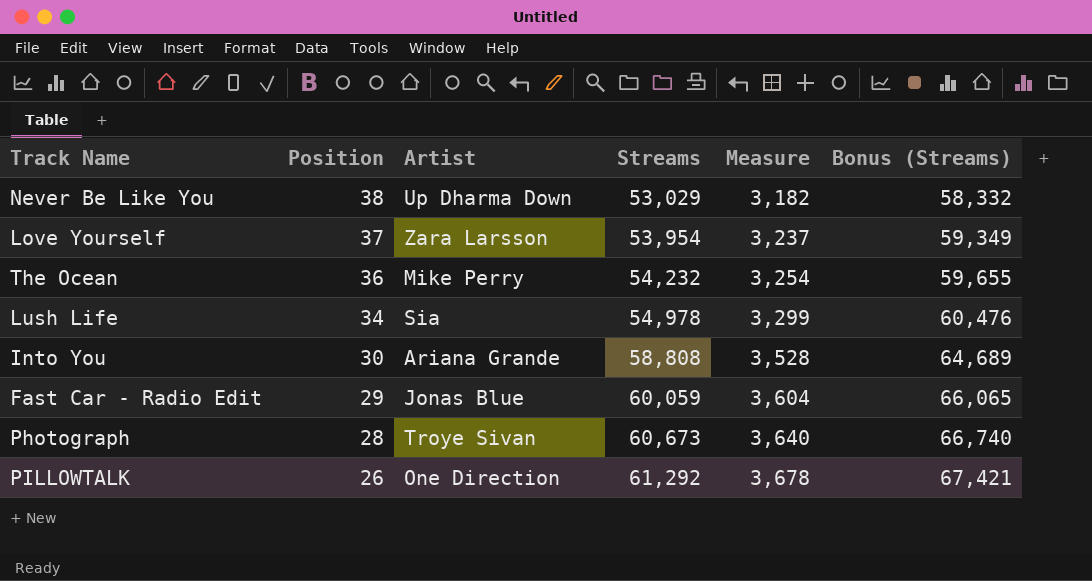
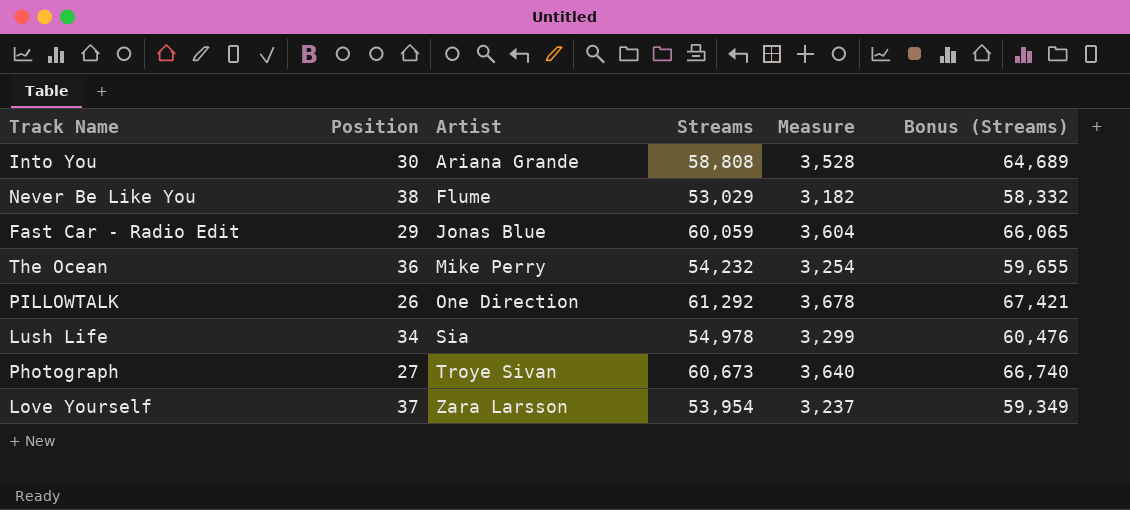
row order: Position descending -> Artist ascending
Never Be Like You | Artist: Up Dharma Down -> Flume
Photograph | Position: 28 -> 27

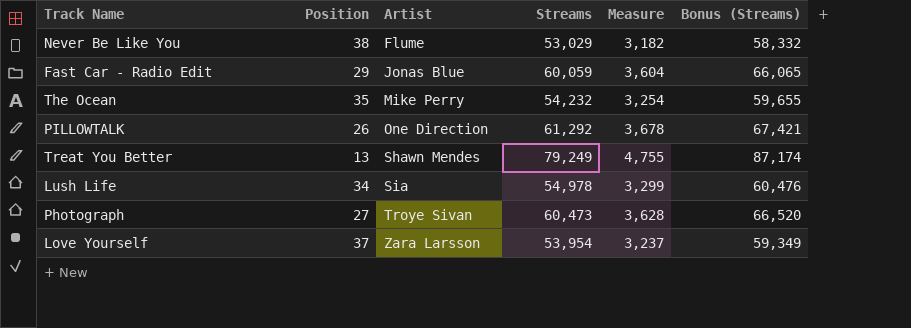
row Into You: 30 | Ariana Grande | 58,808 | 3,528 | 64,689 -> none
The Ocean | Position: 36 -> 35
row Treat You Better: none -> 13 | Shawn Mendes | 79,249 | 4,755 | 87,174
Photograph | Streams: 60,673 -> 60,473
Photograph | Measure: 3,640 -> 3,628
Photograph | Bonus (Streams): 66,740 -> 66,520

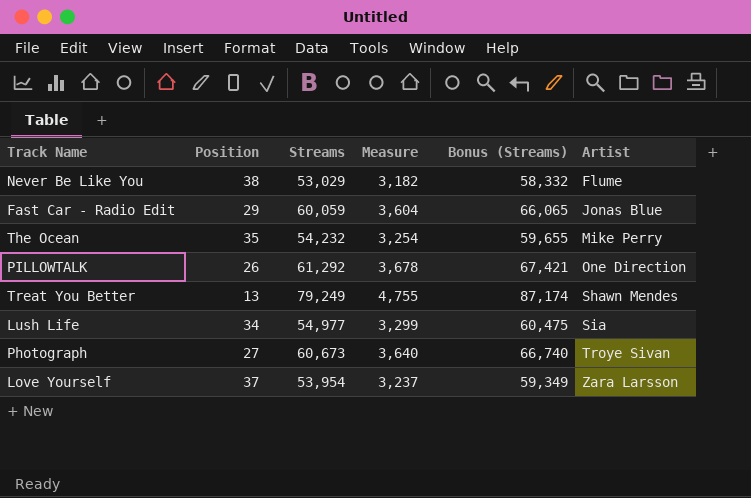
column Artist | position: 3 -> 6
Lush Life | Streams: 54,978 -> 54,977
Lush Life | Bonus (Streams): 60,476 -> 60,475
Photograph | Streams: 60,473 -> 60,673
Photograph | Measure: 3,628 -> 3,640
Photograph | Bonus (Streams): 66,520 -> 66,740

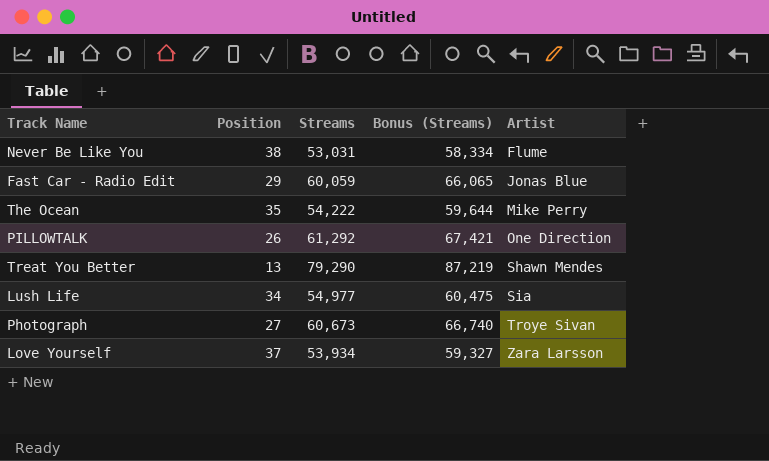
column Measure | formula: [Streams] * 0.06 -> none
Never Be Like You | Streams: 53,029 -> 53,031
Never Be Like You | Bonus (Streams): 58,332 -> 58,334
The Ocean | Streams: 54,232 -> 54,222
The Ocean | Bonus (Streams): 59,655 -> 59,644
Treat You Better | Streams: 79,249 -> 79,290
Treat You Better | Bonus (Streams): 87,174 -> 87,219
Love Yourself | Streams: 53,954 -> 53,934
Love Yourself | Bonus (Streams): 59,349 -> 59,327

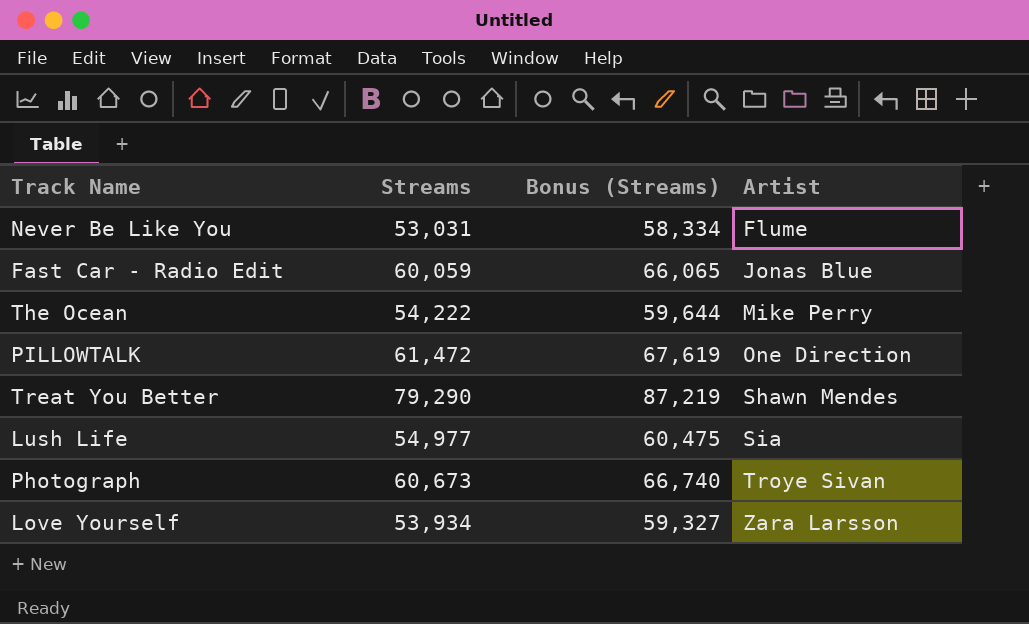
column Position | position: 2 -> none
PILLOWTALK | Streams: 61,292 -> 61,472
PILLOWTALK | Bonus (Streams): 67,421 -> 67,619

